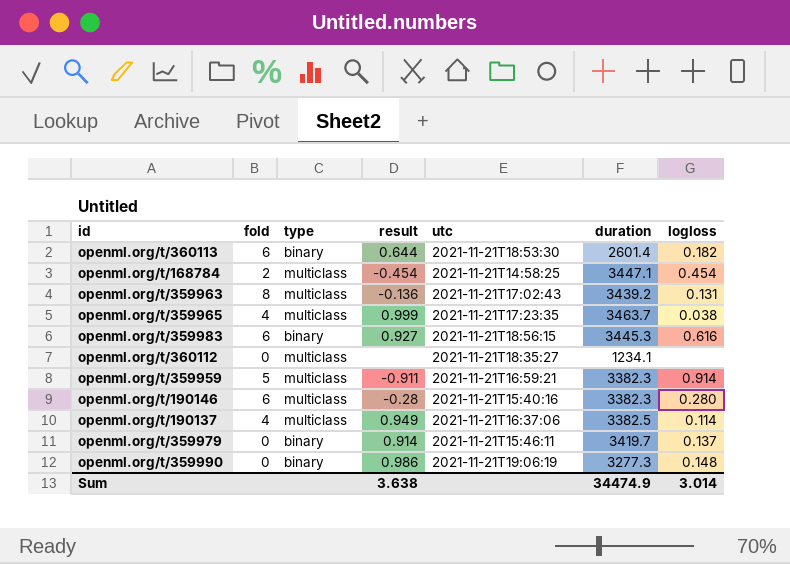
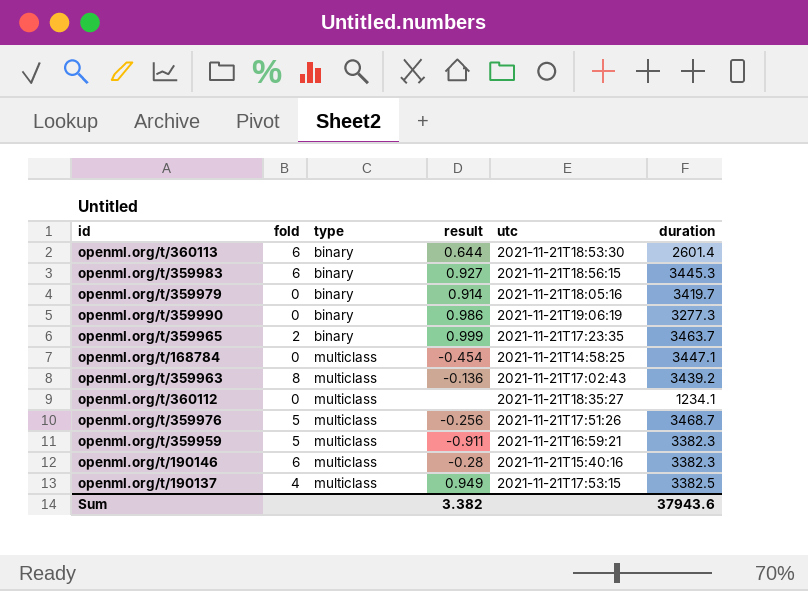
row order: none -> type ascending
column logloss | position: 7 -> none
openml.org/t/359979 | utc: 2021-11-21T15:46:11 -> 2021-11-21T18:05:16
openml.org/t/359965 | fold: 4 -> 2
openml.org/t/359965 | type: multiclass -> binary
openml.org/t/168784 | fold: 2 -> 0
row openml.org/t/359976: none -> 5 | multiclass | -0.256 | 2021-11-21T17:51:26 | 3468.7
openml.org/t/190137 | utc: 2021-11-21T16:37:06 -> 2021-11-21T17:53:15
Sum | result: 3.638 -> 3.382
Sum | duration: 34474.9 -> 37943.6

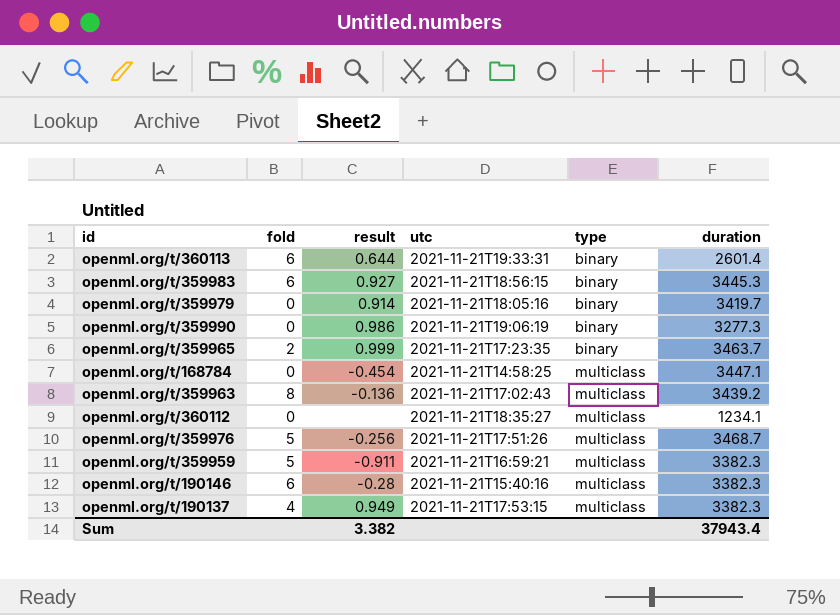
column type | position: 3 -> 5
openml.org/t/360113 | utc: 2021-11-21T18:53:30 -> 2021-11-21T19:33:31
openml.org/t/190137 | duration: 3382.5 -> 3382.3
Sum | duration: 37943.6 -> 37943.4

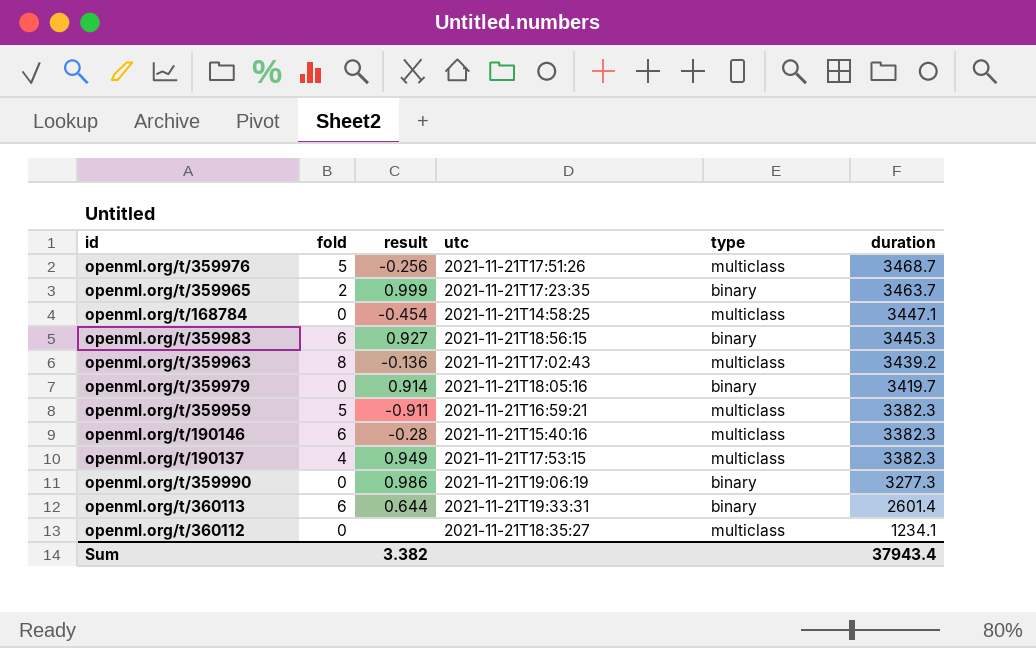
row order: type ascending -> duration descending

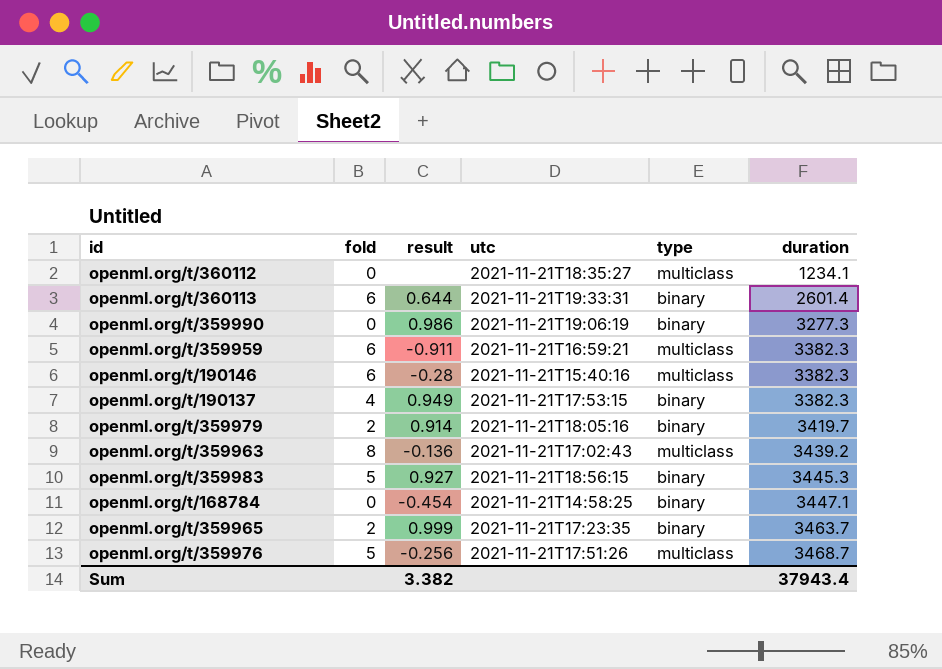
row order: duration descending -> duration ascending
openml.org/t/359959 | fold: 5 -> 6
openml.org/t/190137 | type: multiclass -> binary
openml.org/t/359979 | fold: 0 -> 2
openml.org/t/359983 | fold: 6 -> 5
openml.org/t/168784 | type: multiclass -> binary

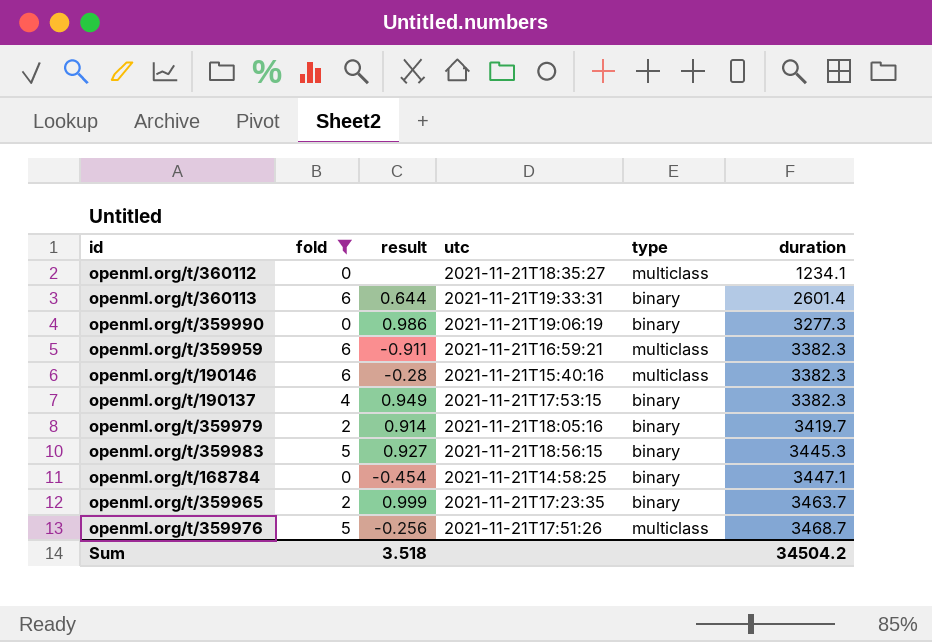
filter: none -> fold != 8
Sum | result: 3.382 -> 3.518
Sum | duration: 37943.4 -> 34504.2

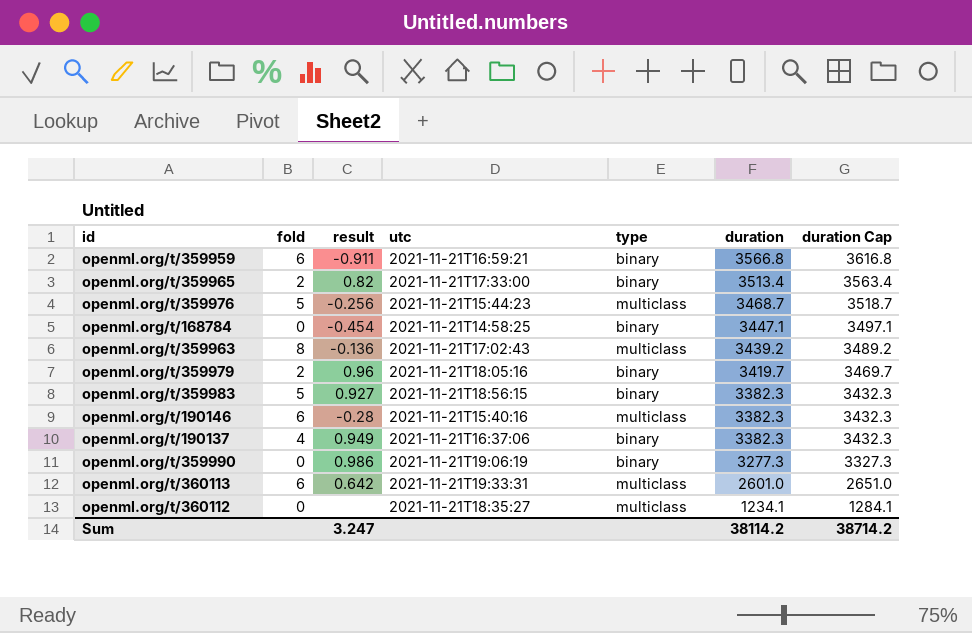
filter: fold != 8 -> none
row order: duration ascending -> duration descending
column duration Cap | formula: none -> [duration] + 50
openml.org/t/359959 | type: multiclass -> binary
openml.org/t/359959 | duration: 3382.3 -> 3566.8
openml.org/t/359965 | result: 0.999 -> 0.82
openml.org/t/359965 | utc: 2021-11-21T17:23:35 -> 2021-11-21T17:33:00
openml.org/t/359965 | duration: 3463.7 -> 3513.4
openml.org/t/359976 | utc: 2021-11-21T17:51:26 -> 2021-11-21T15:44:23
openml.org/t/359979 | result: 0.914 -> 0.96
openml.org/t/359983 | duration: 3445.3 -> 3382.3
openml.org/t/190137 | utc: 2021-11-21T17:53:15 -> 2021-11-21T16:37:06
openml.org/t/360113 | result: 0.644 -> 0.642
openml.org/t/360113 | type: binary -> multiclass
openml.org/t/360113 | duration: 2601.4 -> 2601.0
Sum | result: 3.518 -> 3.247
Sum | duration: 34504.2 -> 38114.2

